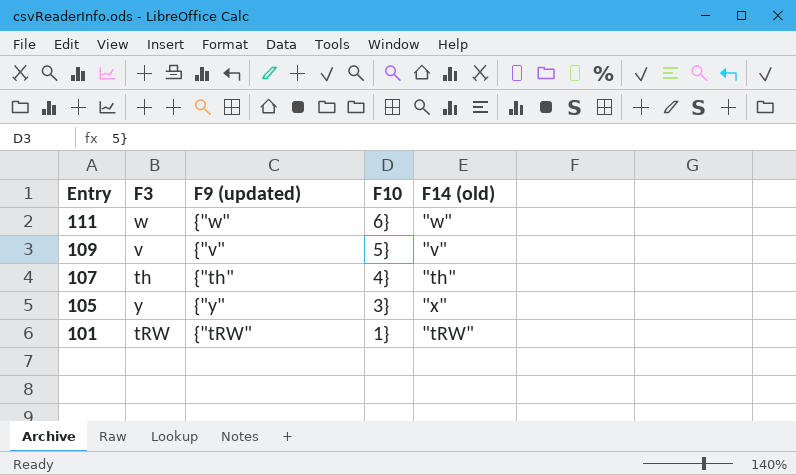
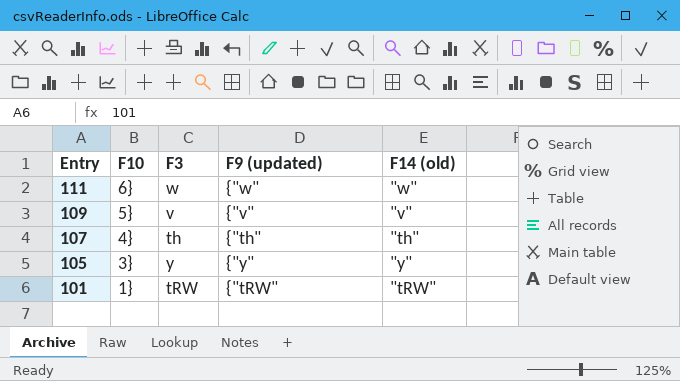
column F10 | position: 4 -> 2
105 | F14 (old): "x" -> "y"

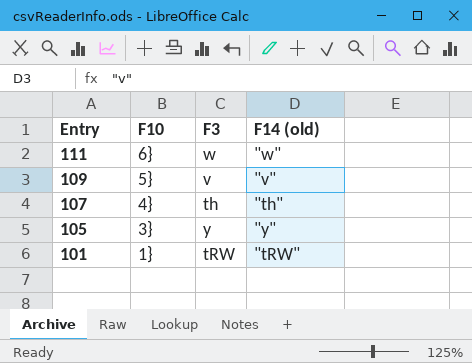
column F9 (updated) | position: 4 -> none

